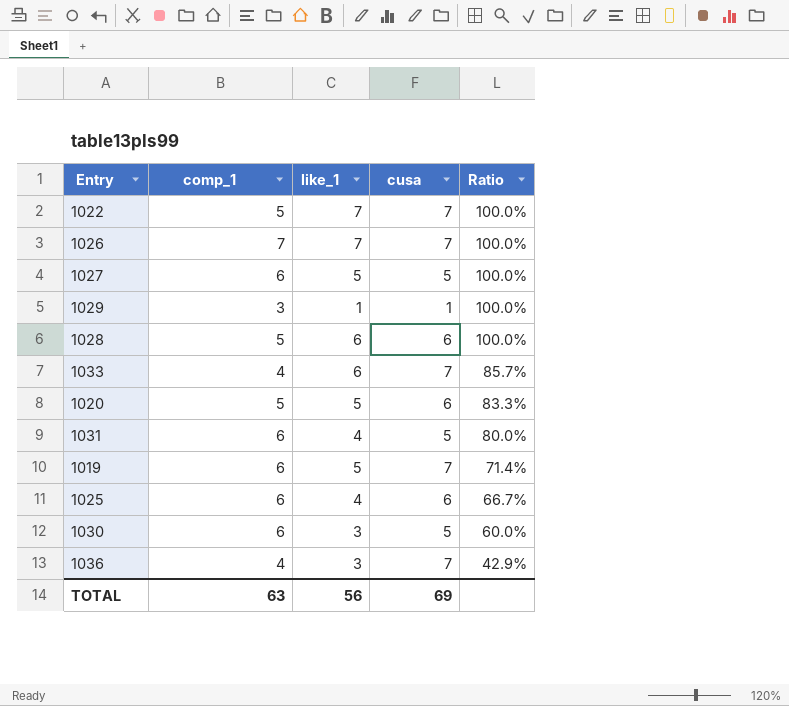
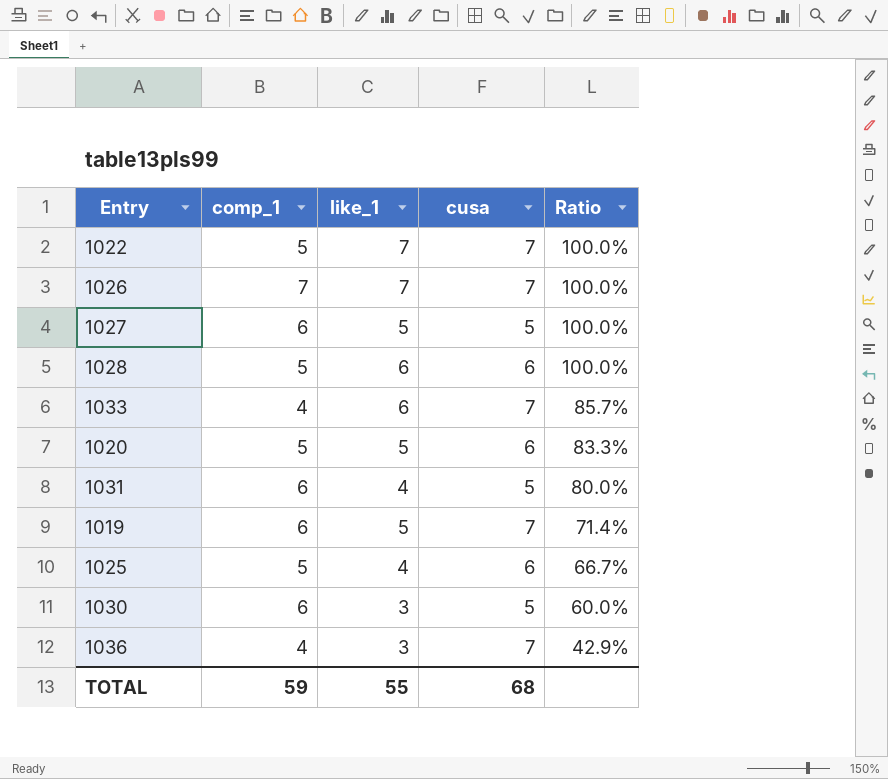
row 1029: 3 | 1 | 1 | 100.0% -> none
1025 | comp_1: 6 -> 5
TOTAL | comp_1: 63 -> 59
TOTAL | like_1: 56 -> 55
TOTAL | cusa: 69 -> 68

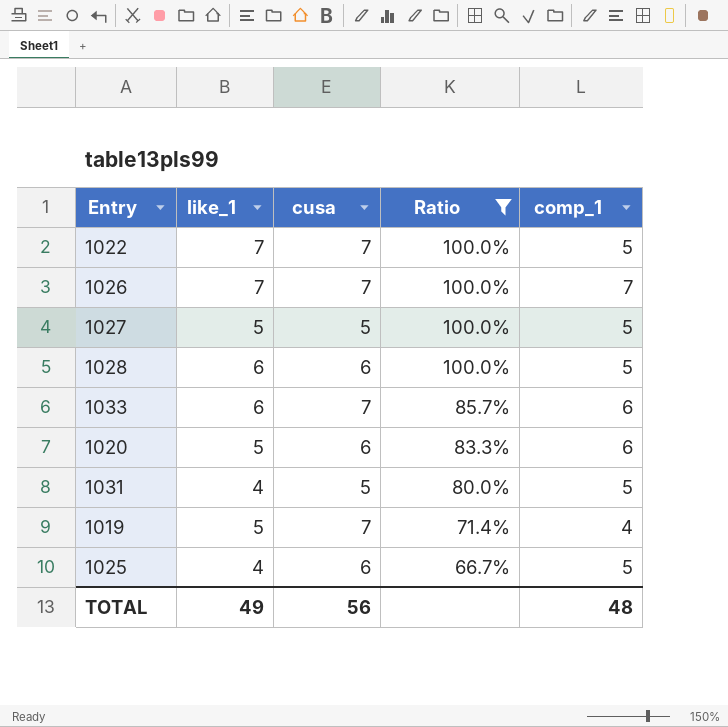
filter: none -> Ratio >= 66.7%
column comp_1 | position: 2 -> 5
1027 | comp_1: 6 -> 5
1033 | comp_1: 4 -> 6
1020 | comp_1: 5 -> 6
1031 | comp_1: 6 -> 5
1019 | comp_1: 6 -> 4
TOTAL | like_1: 55 -> 49
TOTAL | cusa: 68 -> 56
TOTAL | comp_1: 59 -> 48

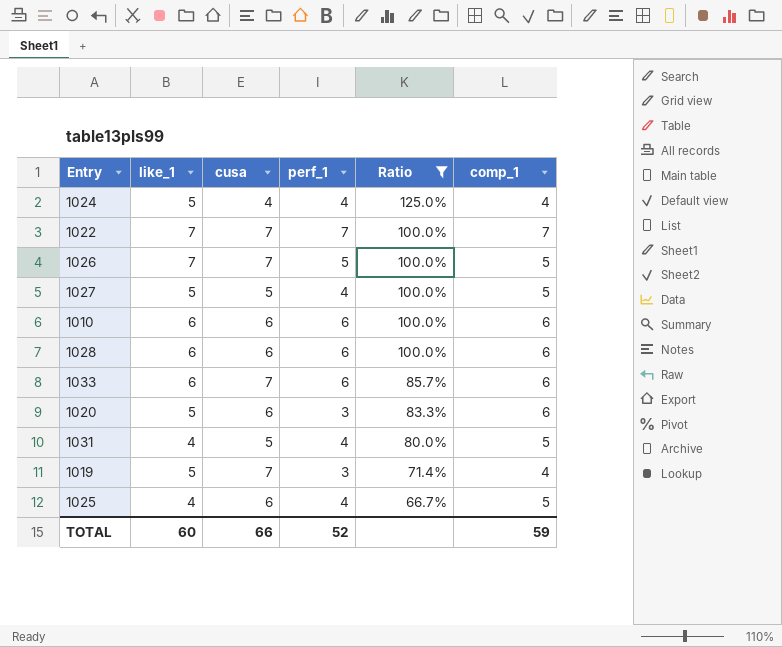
column perf_1 | position: none -> 4
row 1024: none -> 5 | 4 | 4 | 125.0% | 4
1022 | comp_1: 5 -> 7
1026 | comp_1: 7 -> 5
row 1010: none -> 6 | 6 | 6 | 100.0% | 6
1028 | comp_1: 5 -> 6
TOTAL | like_1: 49 -> 60
TOTAL | cusa: 56 -> 66
TOTAL | comp_1: 48 -> 59

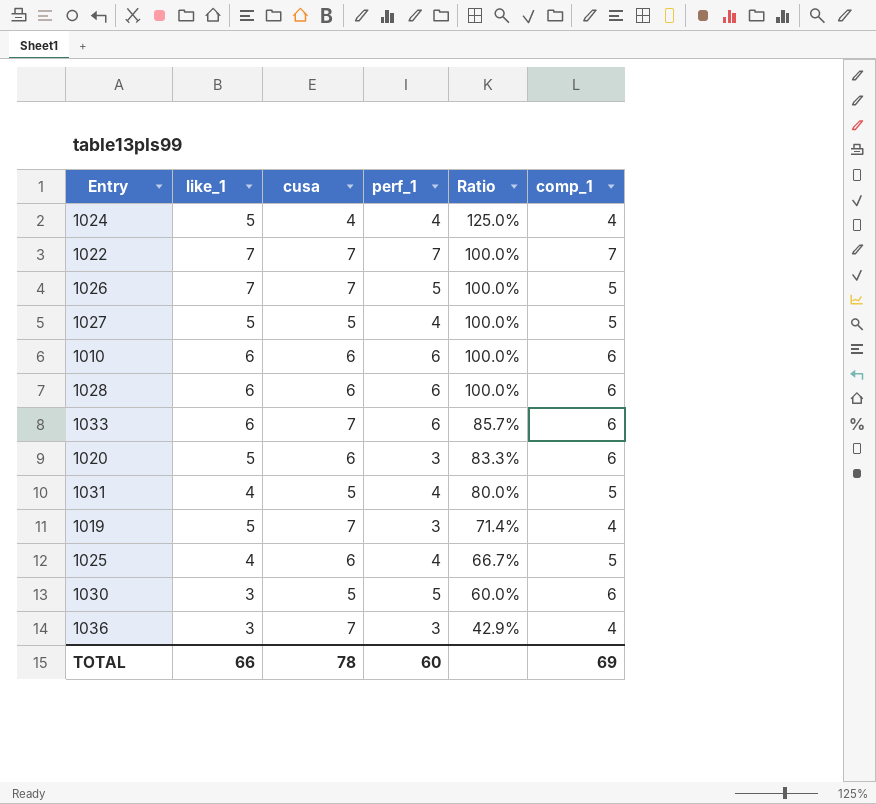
filter: Ratio >= 66.7% -> none
TOTAL | like_1: 60 -> 66
TOTAL | cusa: 66 -> 78
TOTAL | perf_1: 52 -> 60
TOTAL | comp_1: 59 -> 69

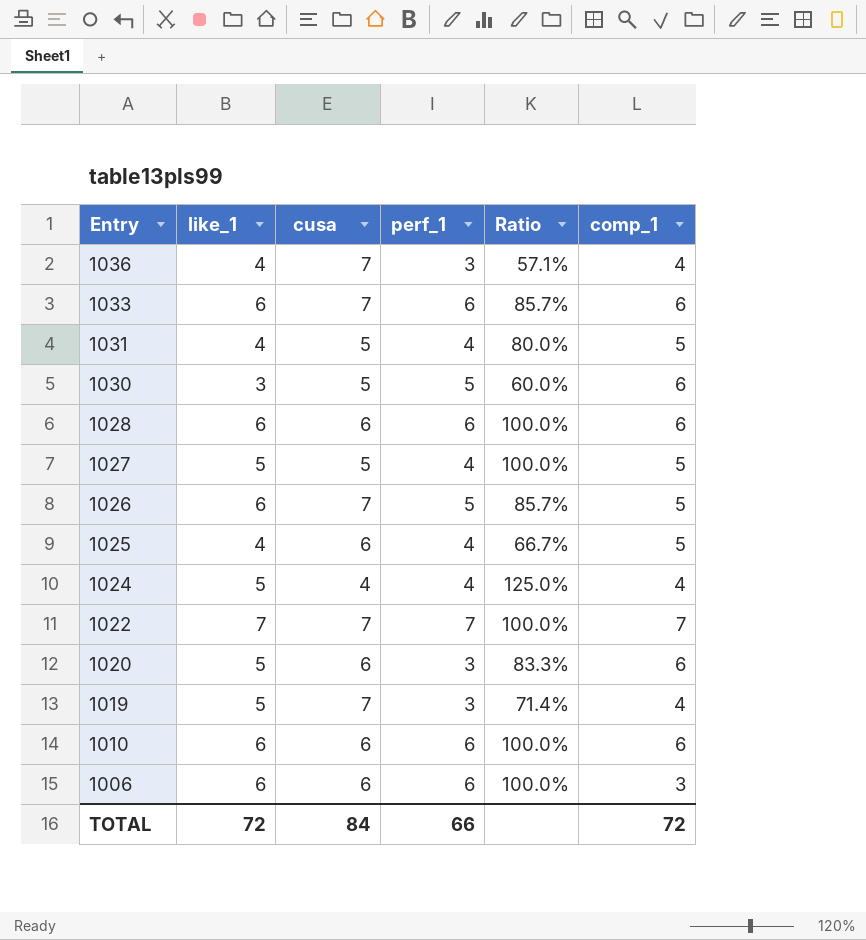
row order: Ratio descending -> Entry descending
1036 | like_1: 3 -> 4
1036 | Ratio: 42.9% -> 57.1%
1026 | like_1: 7 -> 6
1026 | Ratio: 100.0% -> 85.7%
row 1006: none -> 6 | 6 | 6 | 100.0% | 3
TOTAL | like_1: 66 -> 72
TOTAL | cusa: 78 -> 84
TOTAL | perf_1: 60 -> 66
TOTAL | comp_1: 69 -> 72

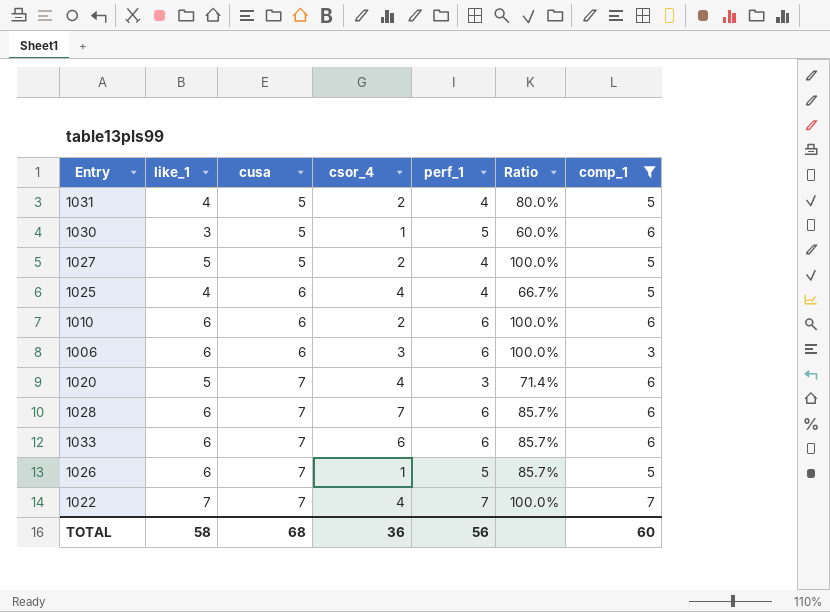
filter: none -> comp_1 != 4
row order: Entry descending -> cusa ascending
column csor_4 | position: none -> 4
1020 | cusa: 6 -> 7
1020 | Ratio: 83.3% -> 71.4%
1028 | cusa: 6 -> 7
1028 | Ratio: 100.0% -> 85.7%
TOTAL | like_1: 72 -> 58
TOTAL | cusa: 84 -> 68
TOTAL | perf_1: 66 -> 56
TOTAL | comp_1: 72 -> 60

